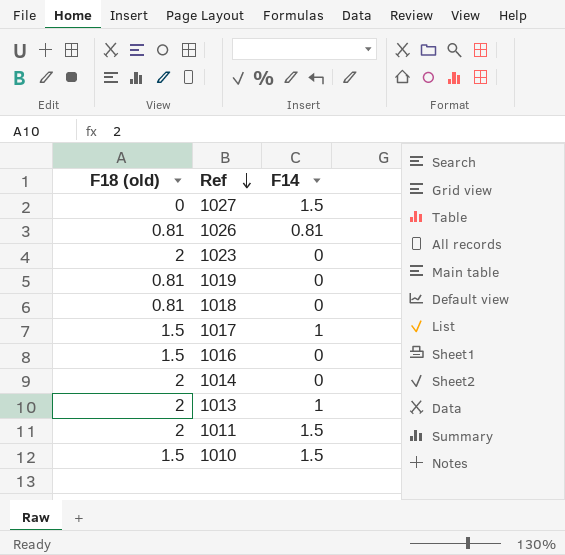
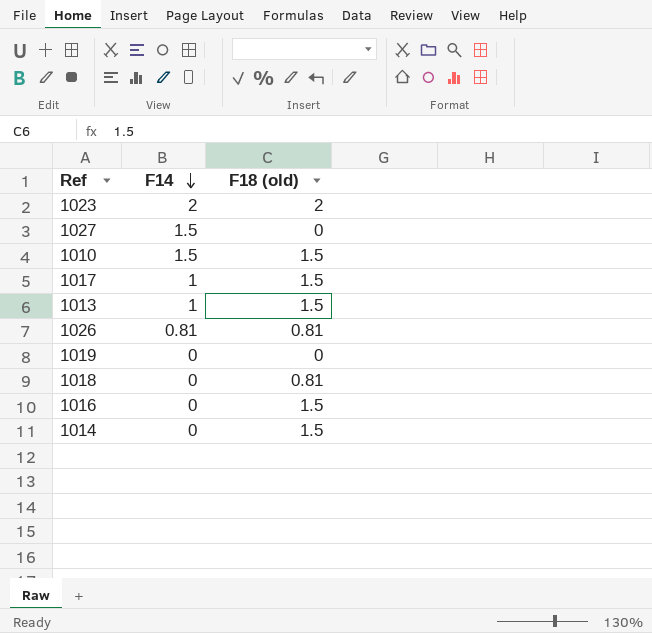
row order: Ref descending -> F14 descending
column F18 (old) | position: 1 -> 3
row 1011: 2 | 1.5 -> none
1023 | F14: 0 -> 2
1013 | F18 (old): 2 -> 1.5
1019 | F18 (old): 0.81 -> 0
1014 | F18 (old): 2 -> 1.5

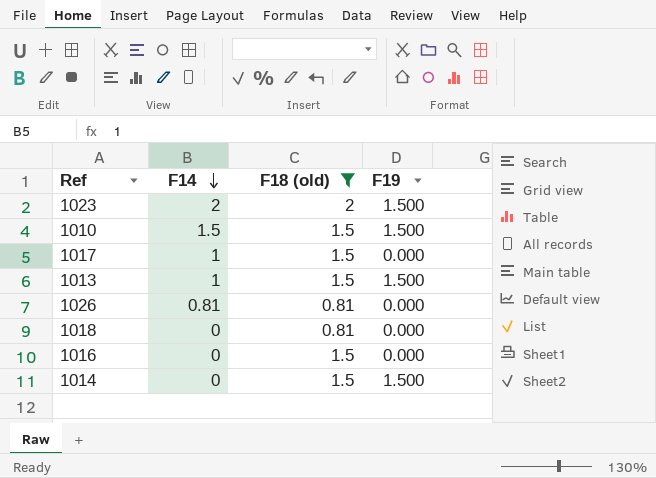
filter: none -> F18 (old) != 0
column F19 | position: none -> 4

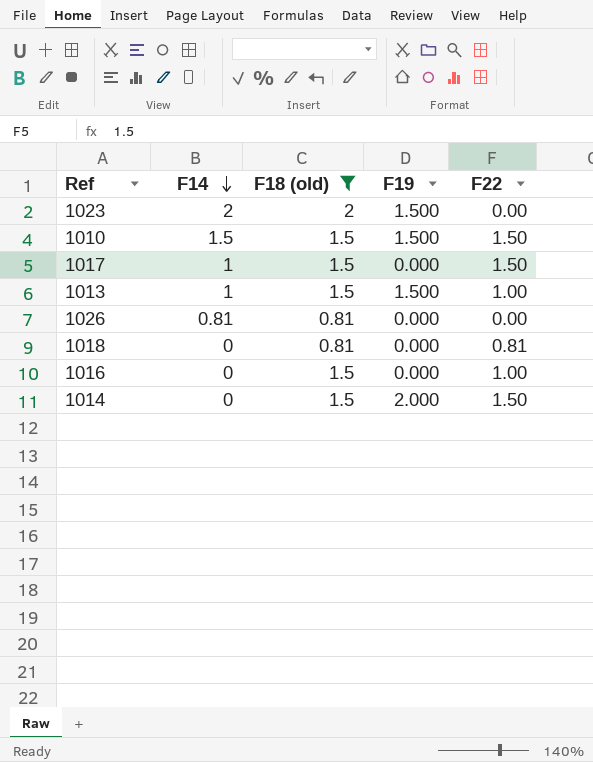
column F22 | position: none -> 5
1014 | F19: 1.500 -> 2.000

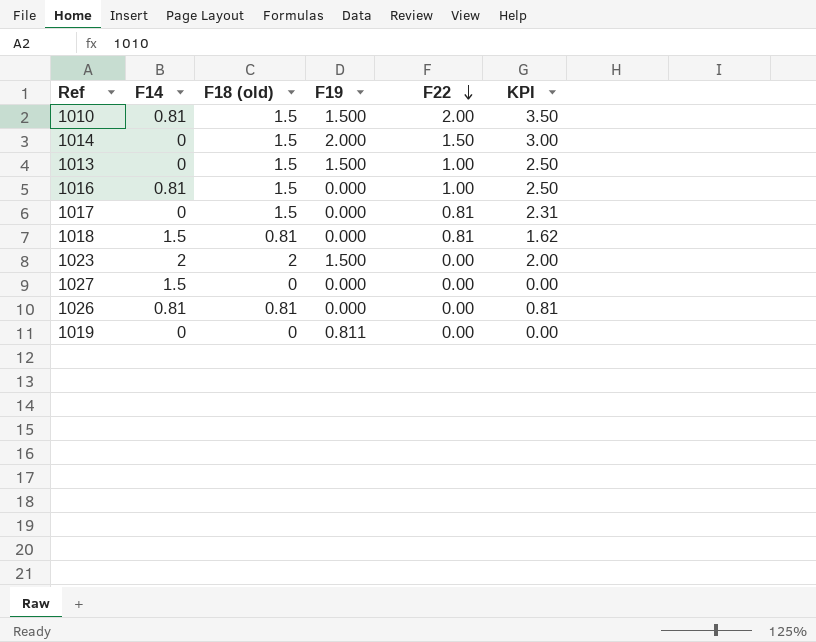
filter: F18 (old) != 0 -> none
row order: F14 descending -> F22 descending
column KPI | formula: none -> [F18 (old)] + [F22]
1010 | F14: 1.5 -> 0.81
1010 | F22: 1.50 -> 2.00
1013 | F14: 1 -> 0
1016 | F14: 0 -> 0.81
1017 | F14: 1 -> 0
1017 | F22: 1.50 -> 0.81
1018 | F14: 0 -> 1.5

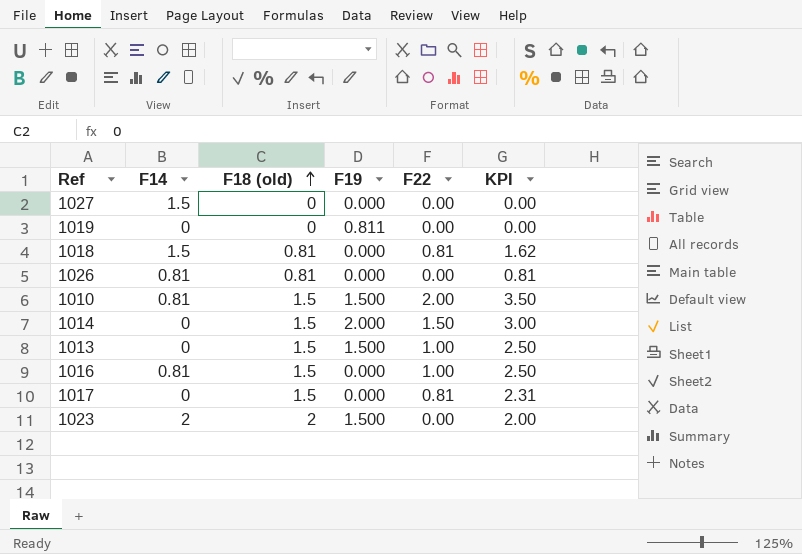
row order: F22 descending -> F18 (old) ascending

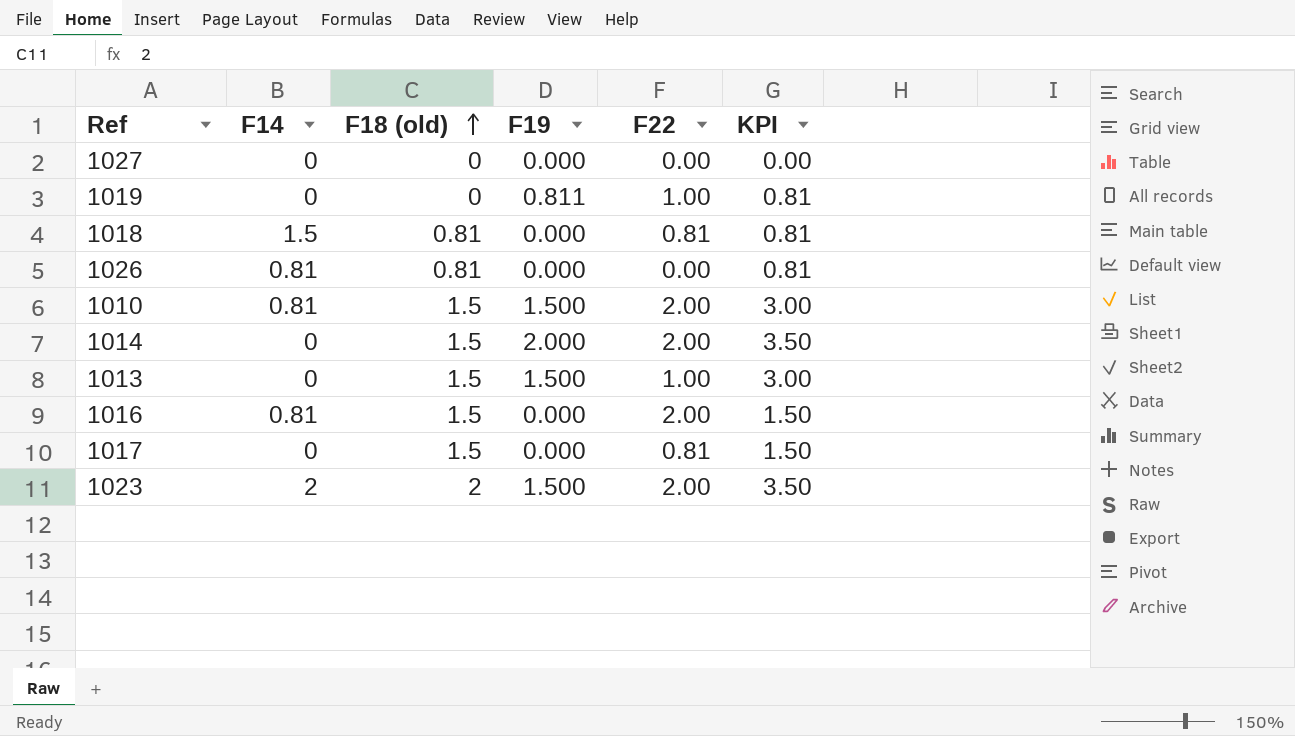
column KPI | formula: [F18 (old)] + [F22] -> [F18 (old)] + [F19]
1027 | F14: 1.5 -> 0
1019 | F22: 0.00 -> 1.00
1014 | F22: 1.50 -> 2.00
1016 | F22: 1.00 -> 2.00
1023 | F22: 0.00 -> 2.00

